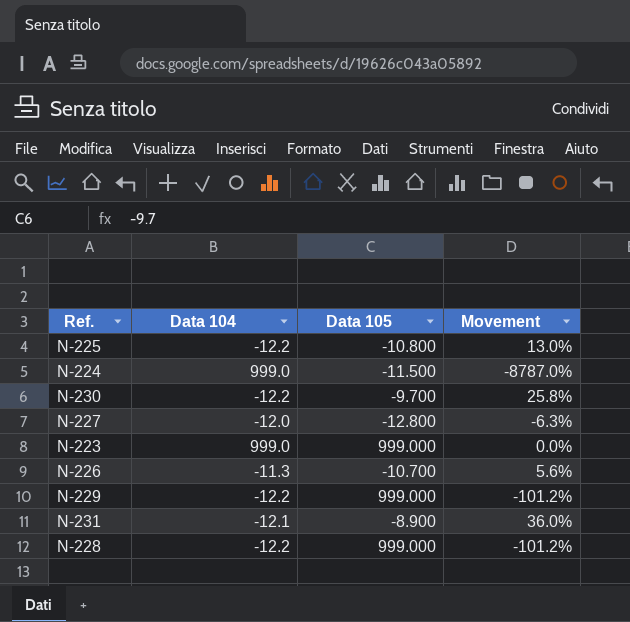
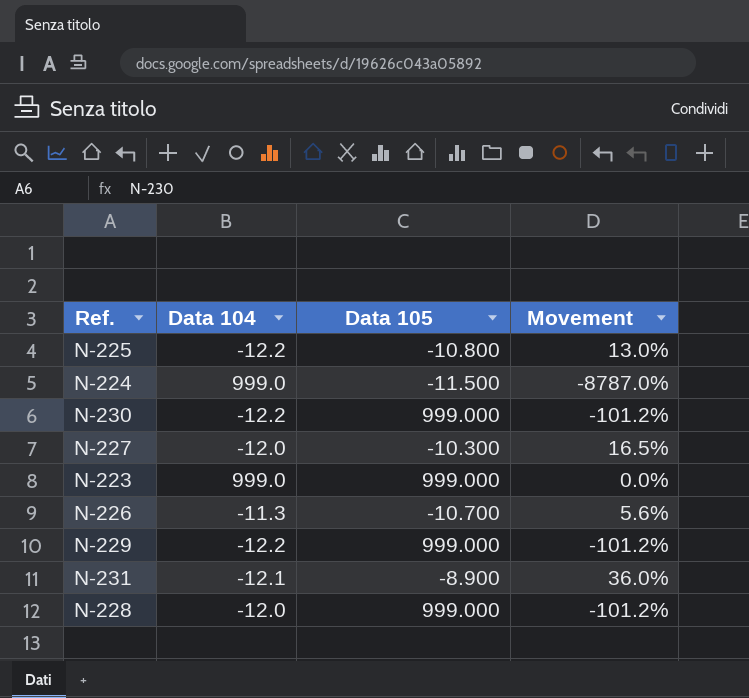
N-230 | Data 105: -9.700 -> 999.000
N-230 | Movement: 25.8% -> -101.2%
N-227 | Data 105: -12.800 -> -10.300
N-227 | Movement: -6.3% -> 16.5%
N-228 | Data 104: -12.2 -> -12.0

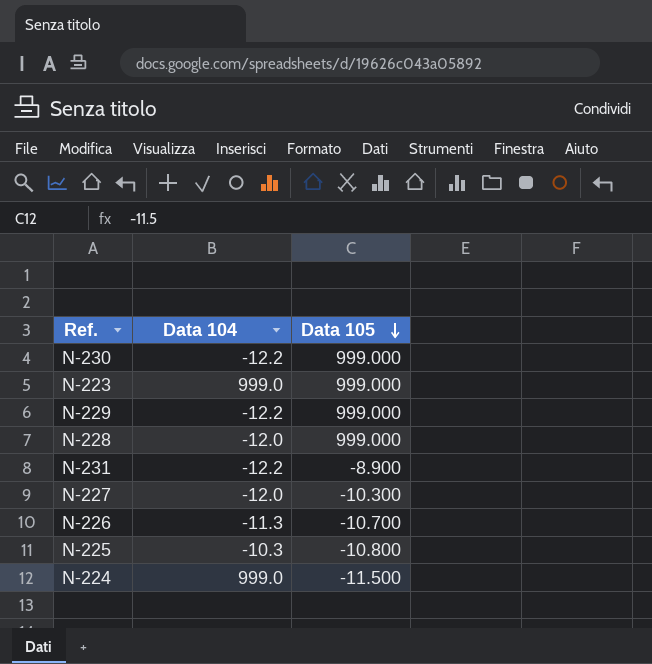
row order: none -> Data 105 descending
column Movement | formula: ([Data 104] - [Data 105]) / [Data 105] -> none
N-231 | Data 104: -12.1 -> -12.2
N-225 | Data 104: -12.2 -> -10.3

